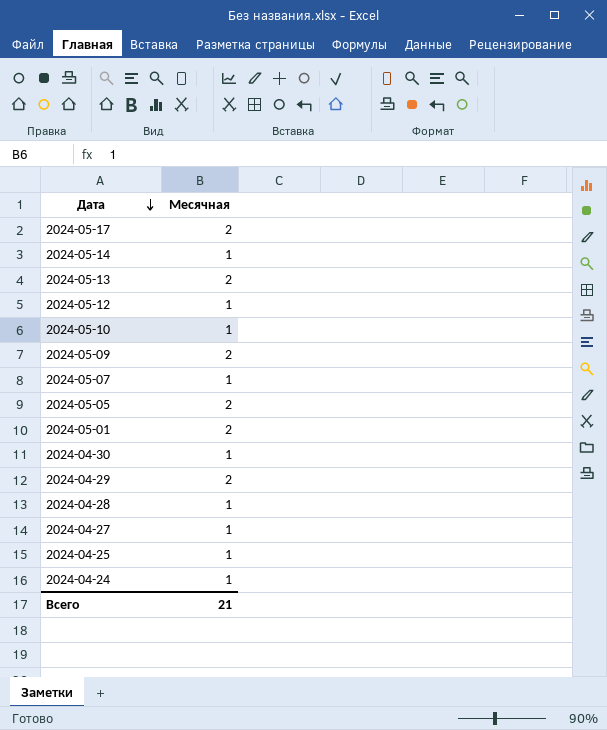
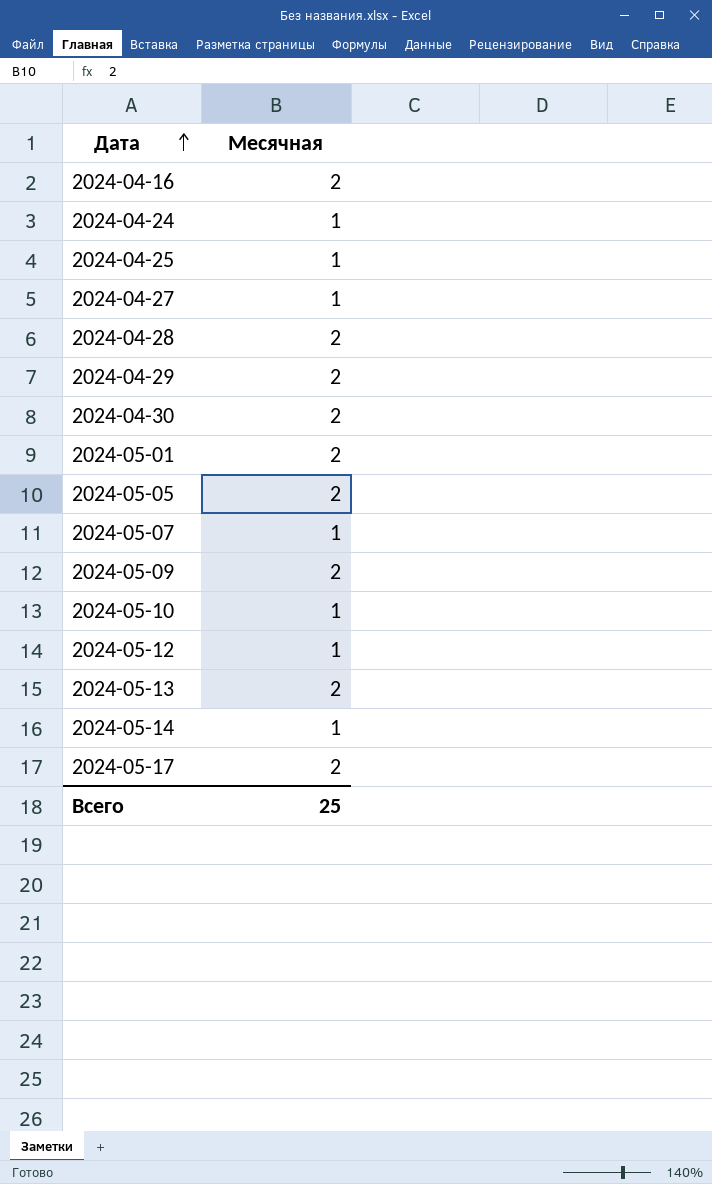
row order: Дата descending -> Дата ascending
row 2024-04-16: none -> 2
2024-04-28 | Месячная: 1 -> 2
2024-04-30 | Месячная: 1 -> 2
Всего | Месячная: 21 -> 25

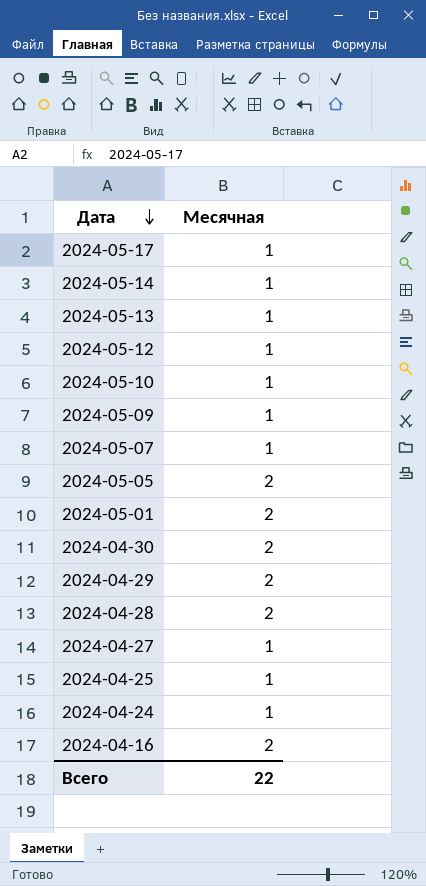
row order: Дата ascending -> Дата descending
2024-05-17 | Месячная: 2 -> 1
2024-05-13 | Месячная: 2 -> 1
2024-05-09 | Месячная: 2 -> 1
Всего | Месячная: 25 -> 22

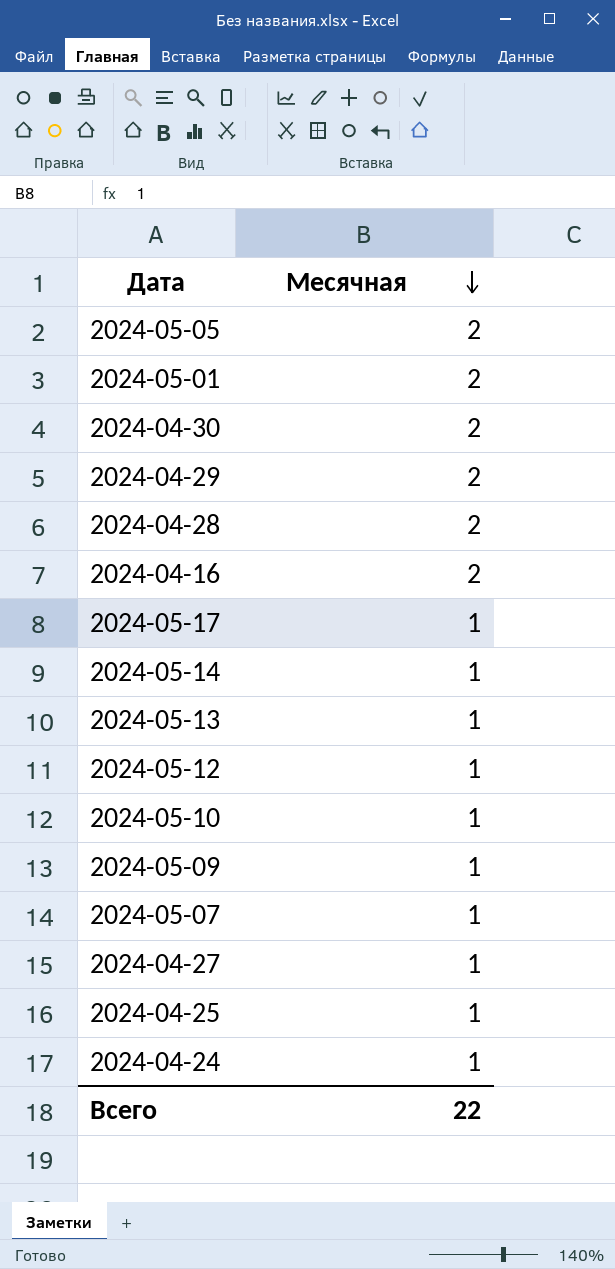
row order: Дата descending -> Месячная descending

